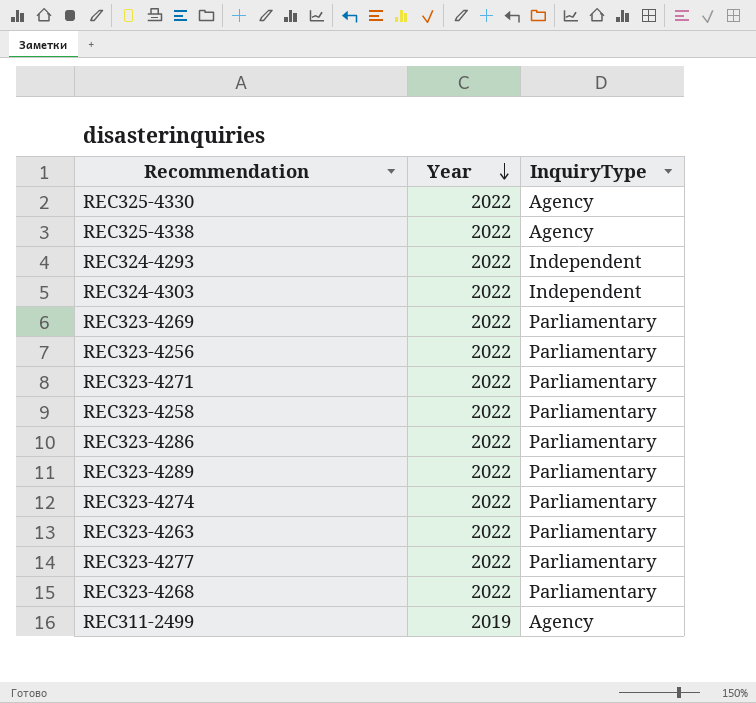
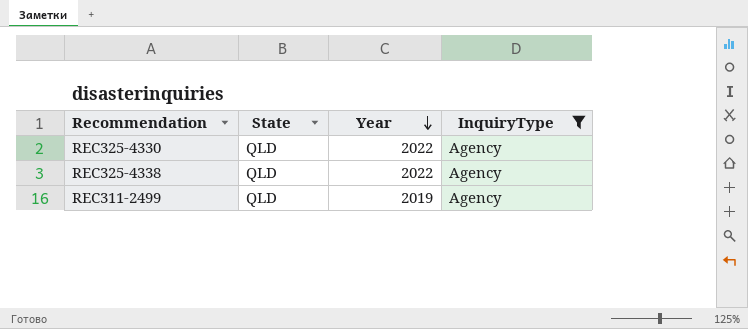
filter: none -> InquiryType = Agency
column State | position: none -> 2

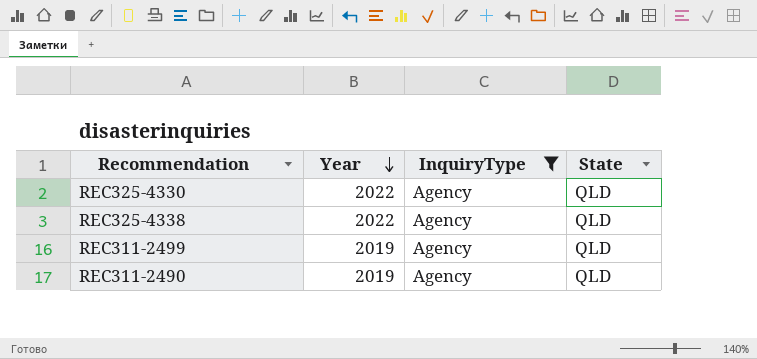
column State | position: 2 -> 4
row REC311-2490: none -> 2019 | Agency | QLD

